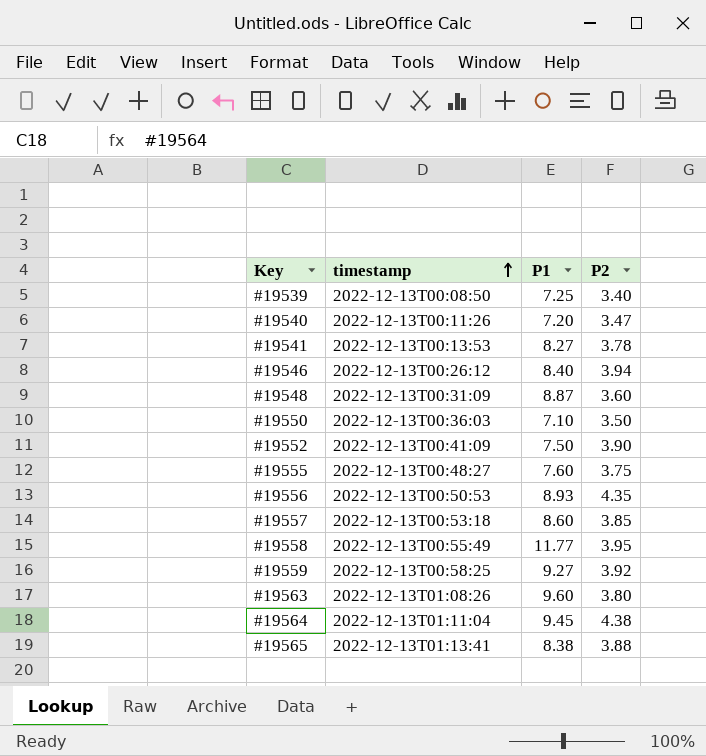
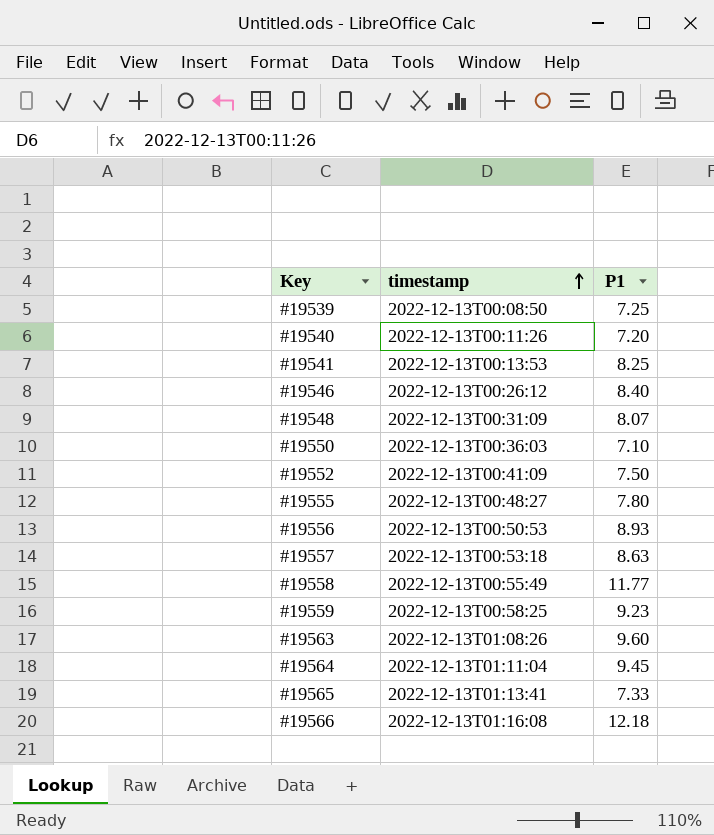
column P2 | position: 4 -> none
#19541 | P1: 8.27 -> 8.25
#19548 | P1: 8.87 -> 8.07
#19555 | P1: 7.60 -> 7.80
#19557 | P1: 8.60 -> 8.63
#19559 | P1: 9.27 -> 9.23
#19565 | P1: 8.38 -> 7.33
row #19566: none -> 2022-12-13T01:16:08 | 12.18

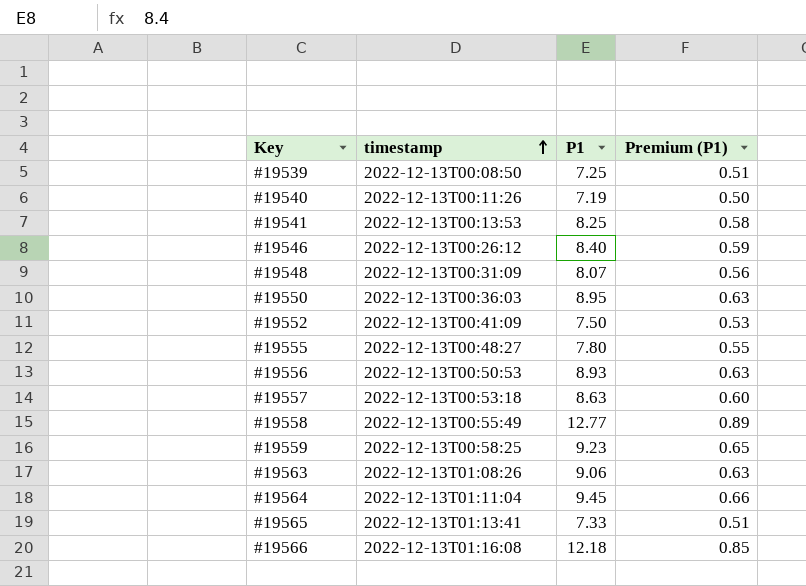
column Premium (P1) | formula: none -> [P1] * 0.07
#19540 | P1: 7.20 -> 7.19
#19550 | P1: 7.10 -> 8.95
#19558 | P1: 11.77 -> 12.77
#19563 | P1: 9.60 -> 9.06

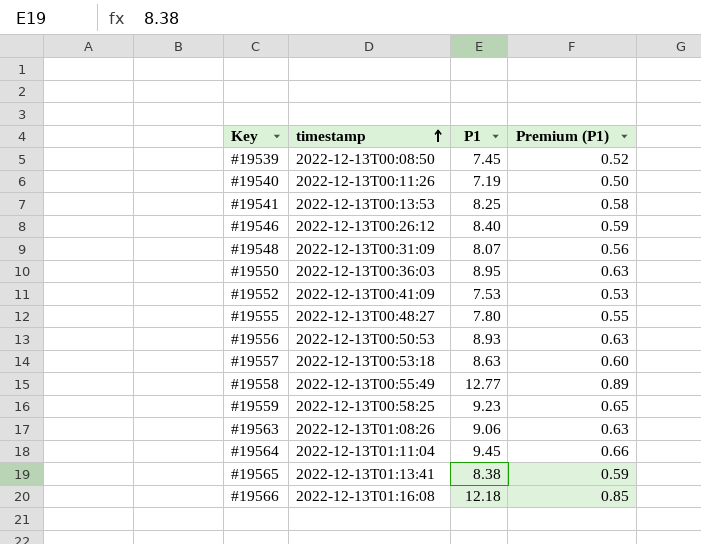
#19539 | P1: 7.25 -> 7.45
#19539 | Premium (P1): 0.51 -> 0.52
#19552 | P1: 7.50 -> 7.53
#19565 | P1: 7.33 -> 8.38
#19565 | Premium (P1): 0.51 -> 0.59

